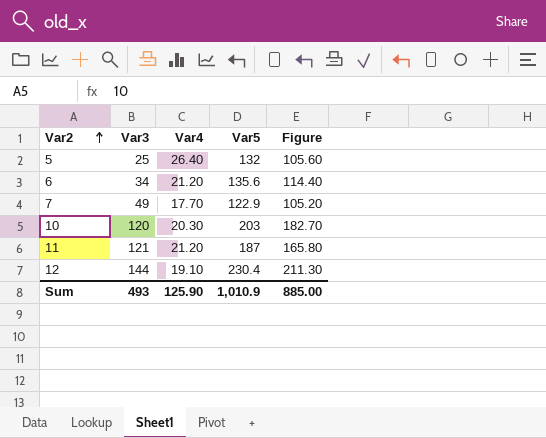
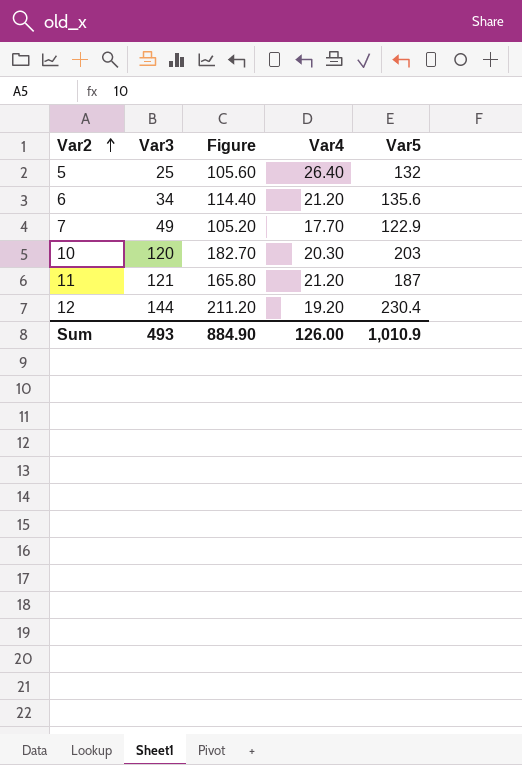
column Figure | position: 5 -> 3
12 | Figure: 211.30 -> 211.20
12 | Var4: 19.10 -> 19.20
Sum | Figure: 885.00 -> 884.90
Sum | Var4: 125.90 -> 126.00

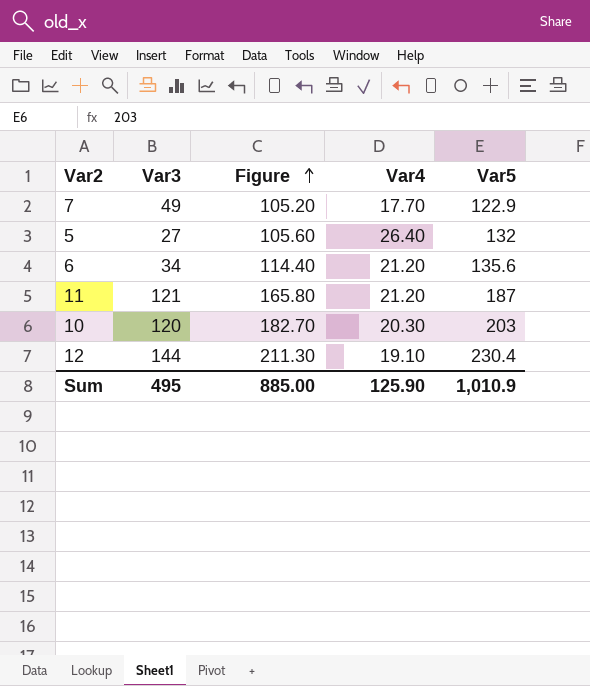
row order: Var2 ascending -> Figure ascending
5 | Var3: 25 -> 27
12 | Figure: 211.20 -> 211.30
12 | Var4: 19.20 -> 19.10
Sum | Var3: 493 -> 495
Sum | Figure: 884.90 -> 885.00
Sum | Var4: 126.00 -> 125.90

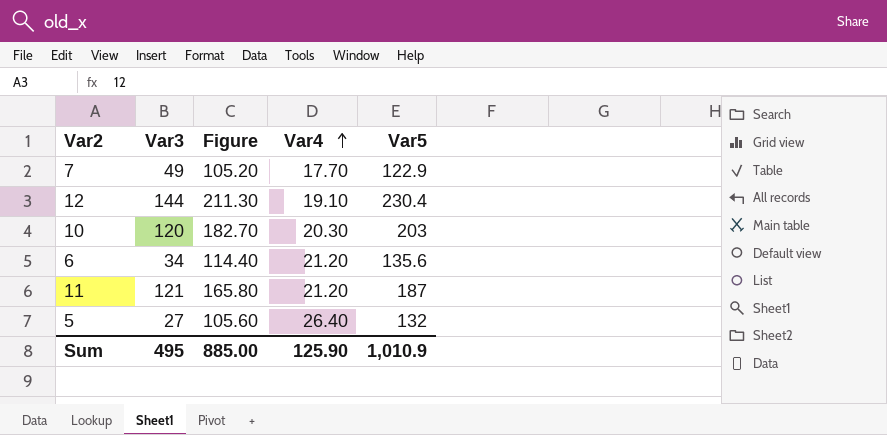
row order: Figure ascending -> Var4 ascending

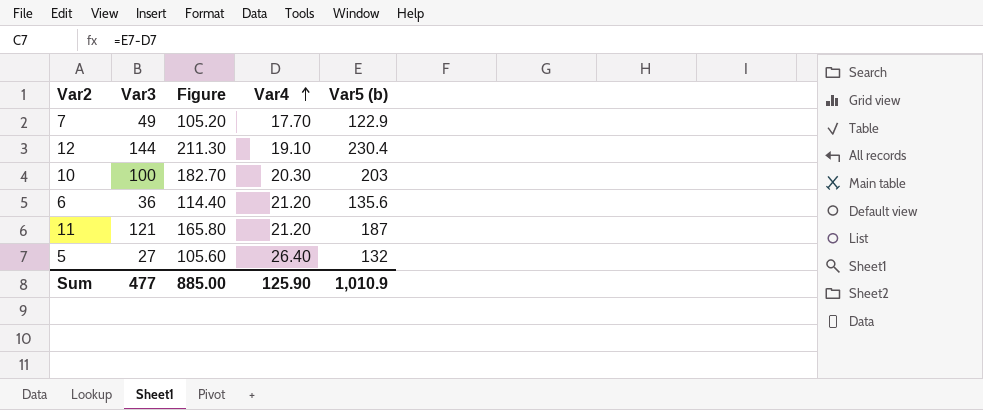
column name: Var5 -> Var5 (b)
10 | Var3: 120 -> 100
6 | Var3: 34 -> 36
Sum | Var3: 495 -> 477

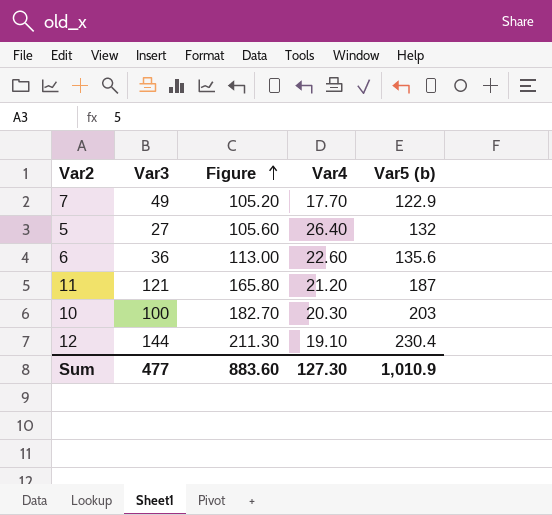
row order: Var4 ascending -> Figure ascending
6 | Figure: 114.40 -> 113.00
6 | Var4: 21.20 -> 22.60
Sum | Figure: 885.00 -> 883.60
Sum | Var4: 125.90 -> 127.30

